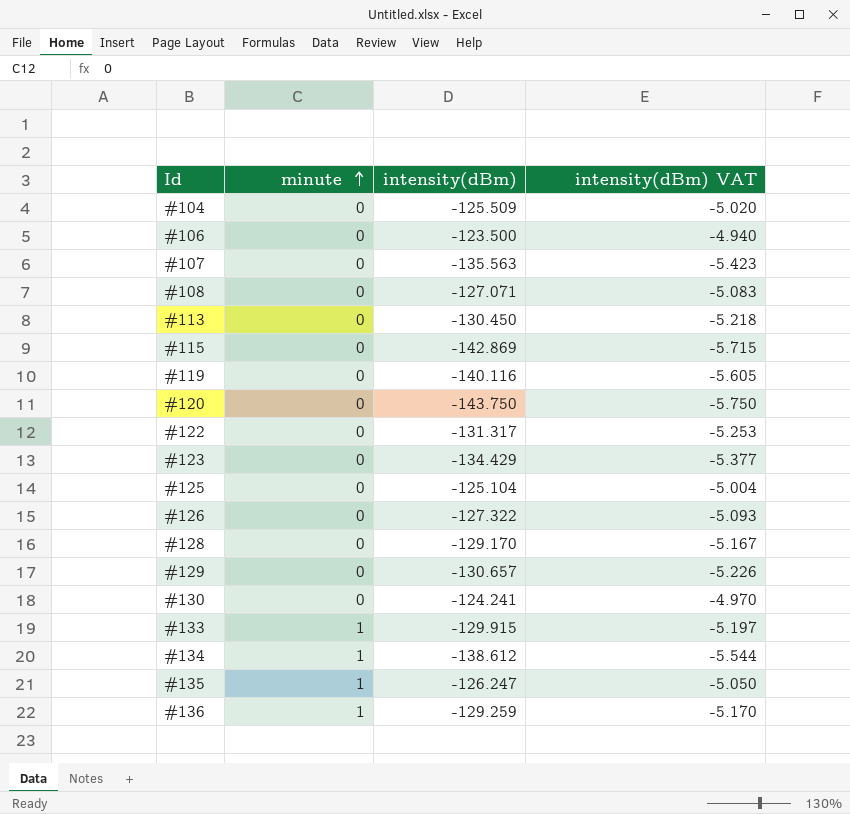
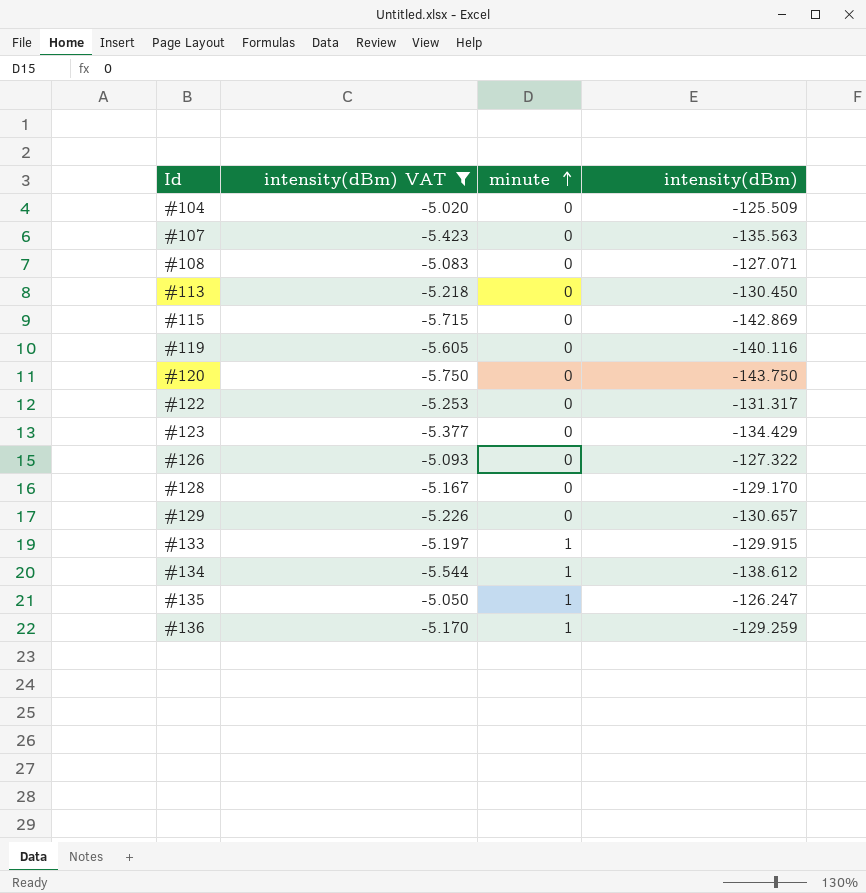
filter: none -> intensity(dBm) VAT <= -5.020
column intensity(dBm) VAT | position: 4 -> 2

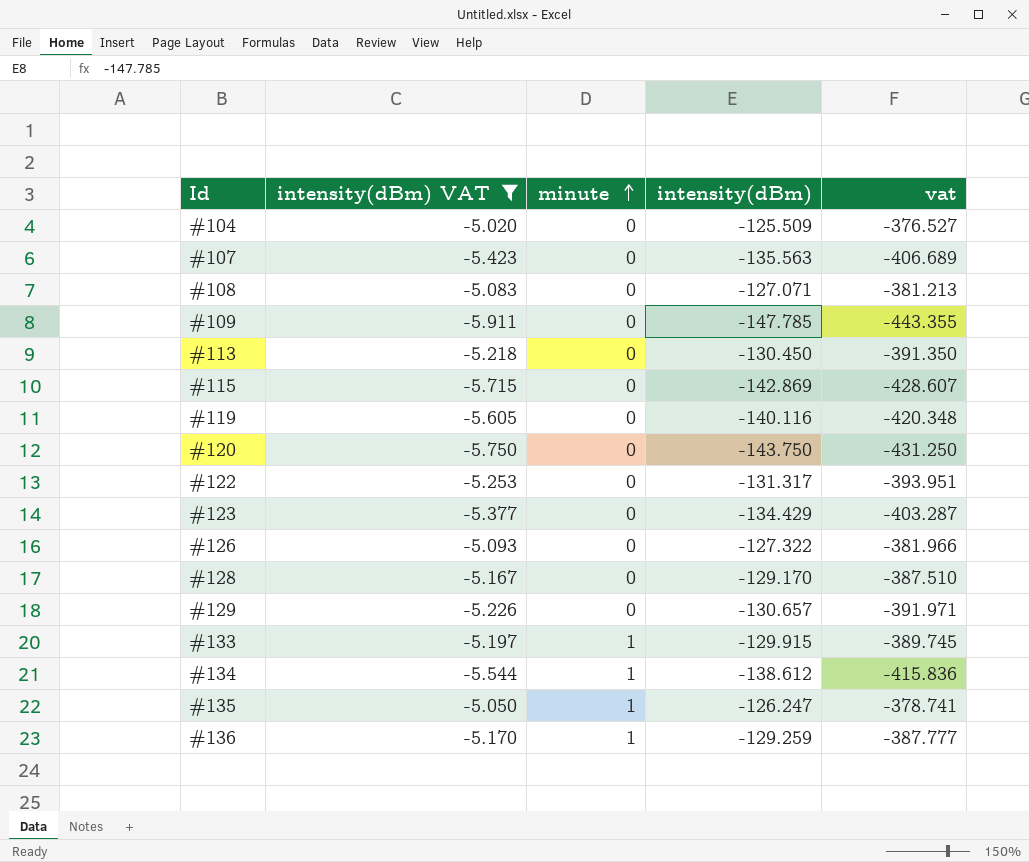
column vat | formula: none -> [intensity(dBm)] * 3
row #109: none -> -5.911 | 0 | -147.785 | -443.355

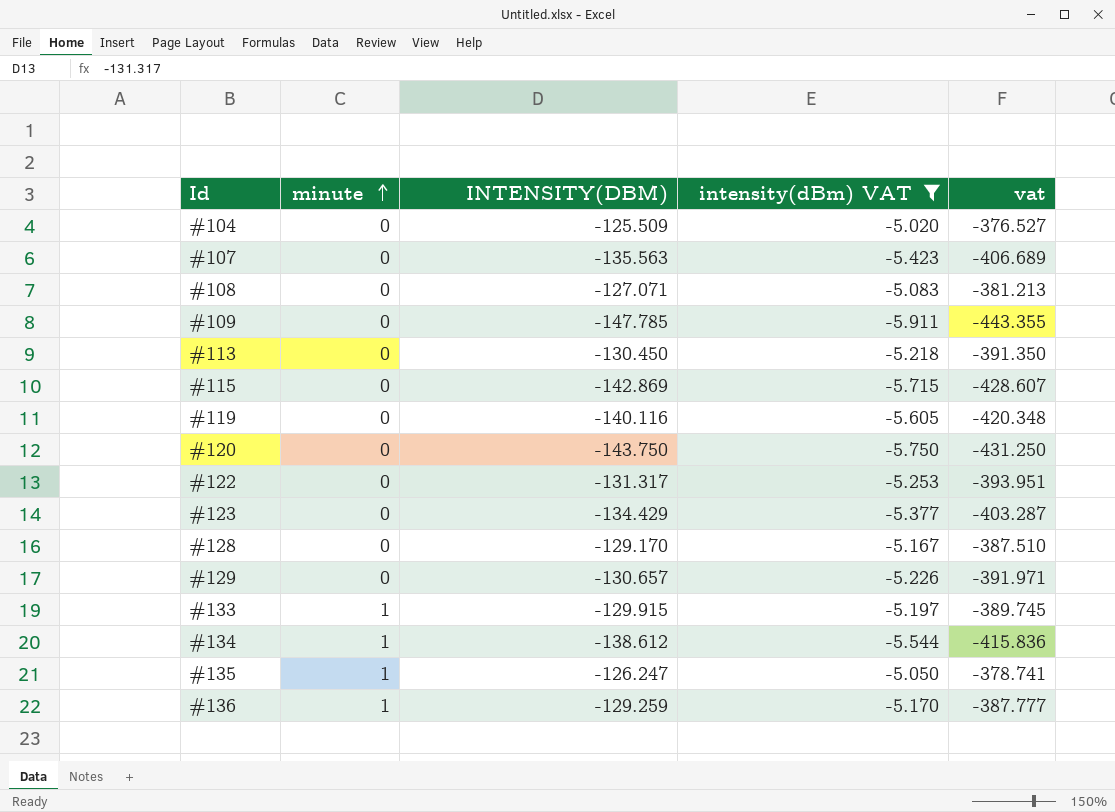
column name: intensity(dBm) -> INTENSITY(DBM)
column intensity(dBm) VAT | position: 2 -> 4
row #126: -5.093 | 0 | -127.322 | -381.966 -> none

